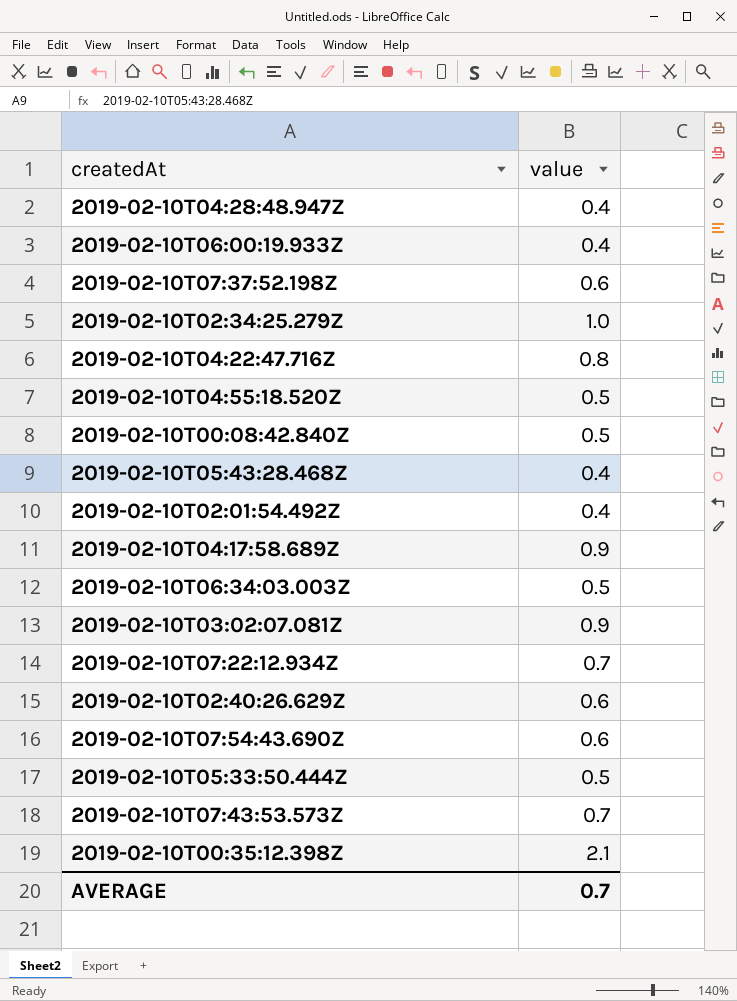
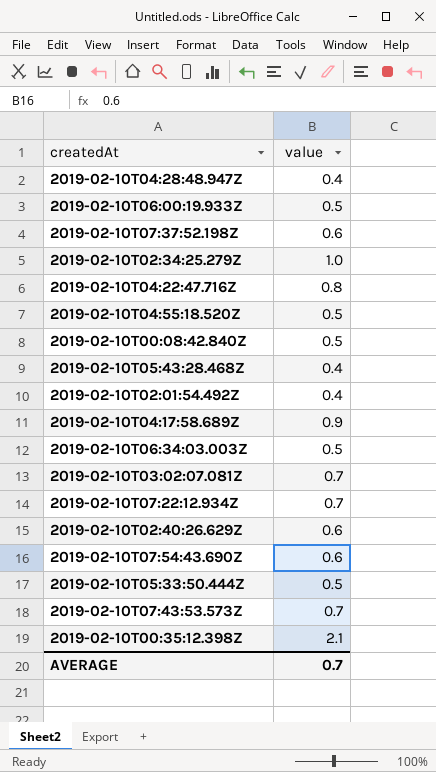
2019-02-10T06:00:19.933Z | value: 0.4 -> 0.5
2019-02-10T03:02:07.081Z | value: 0.9 -> 0.7

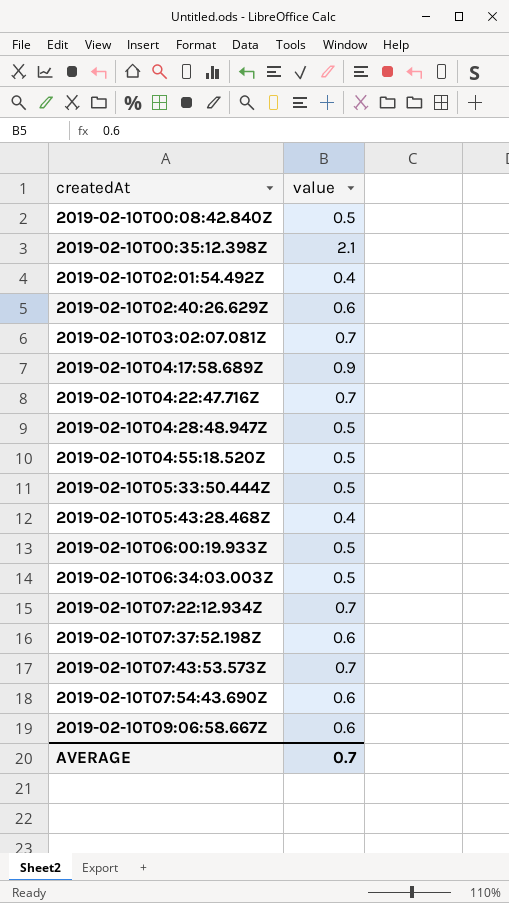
row order: none -> createdAt ascending
row 2019-02-10T02:34:25.279Z: 1.0 -> none
2019-02-10T04:22:47.716Z | value: 0.8 -> 0.7
2019-02-10T04:28:48.947Z | value: 0.4 -> 0.5
row 2019-02-10T09:06:58.667Z: none -> 0.6

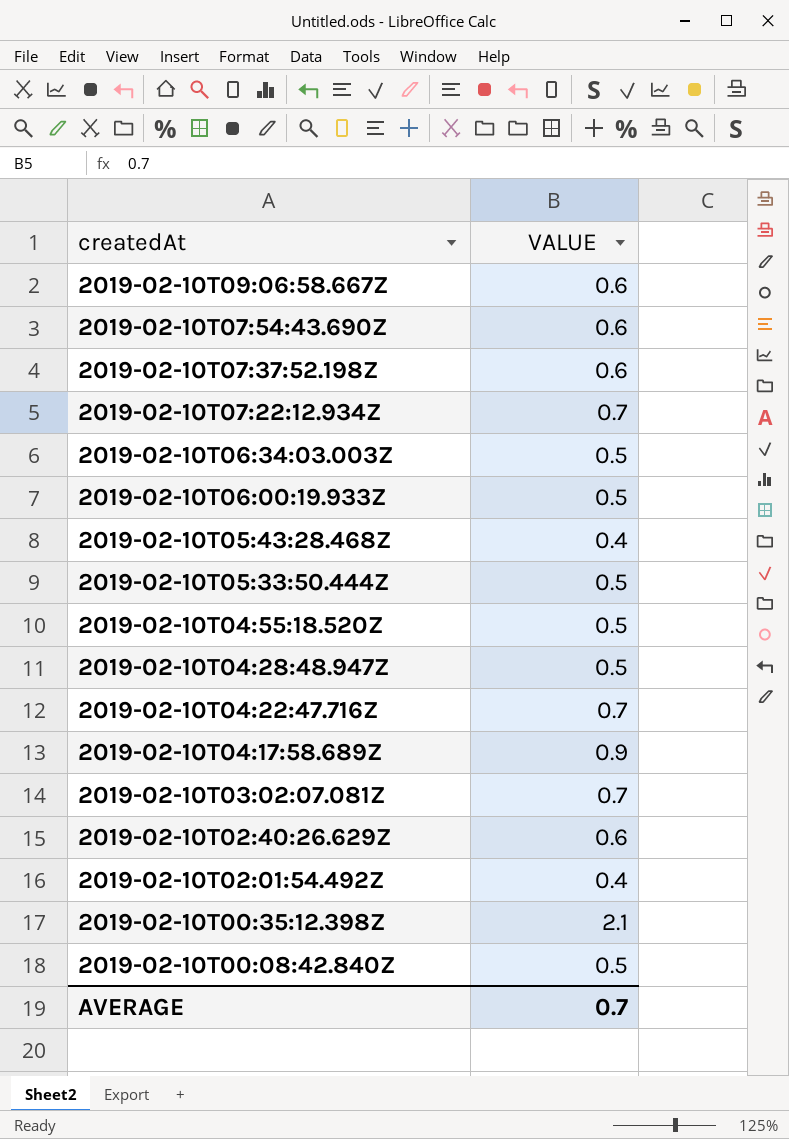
row order: createdAt ascending -> createdAt descending
column name: value -> VALUE
row 2019-02-10T07:43:53.573Z: 0.7 -> none

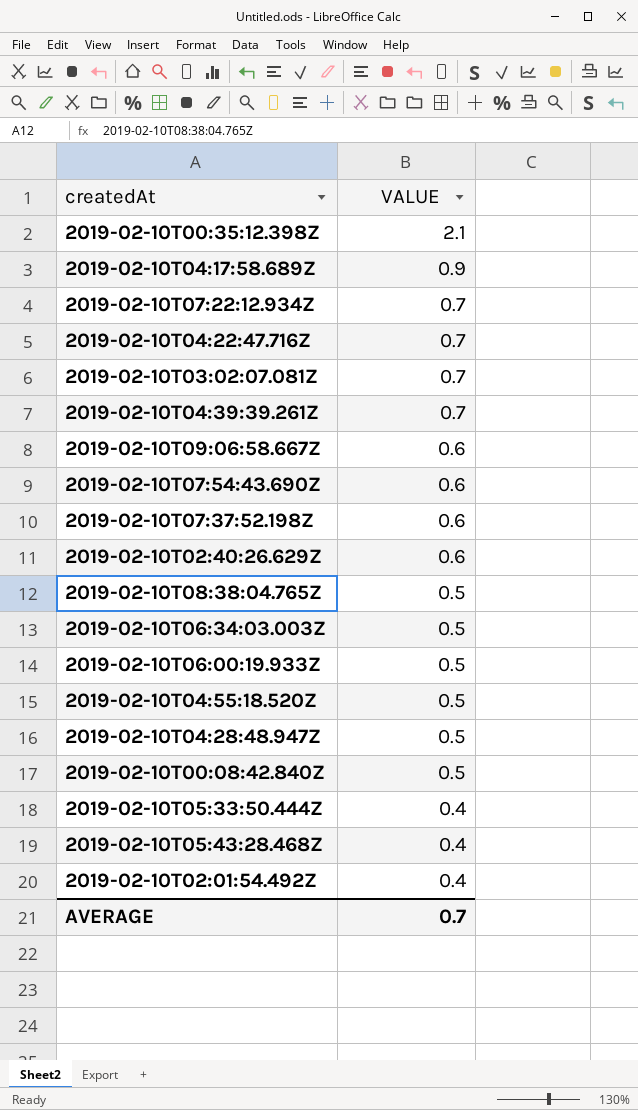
row order: createdAt descending -> VALUE descending
row 2019-02-10T04:39:39.261Z: none -> 0.7
row 2019-02-10T08:38:04.765Z: none -> 0.5
2019-02-10T05:33:50.444Z | VALUE: 0.5 -> 0.4

